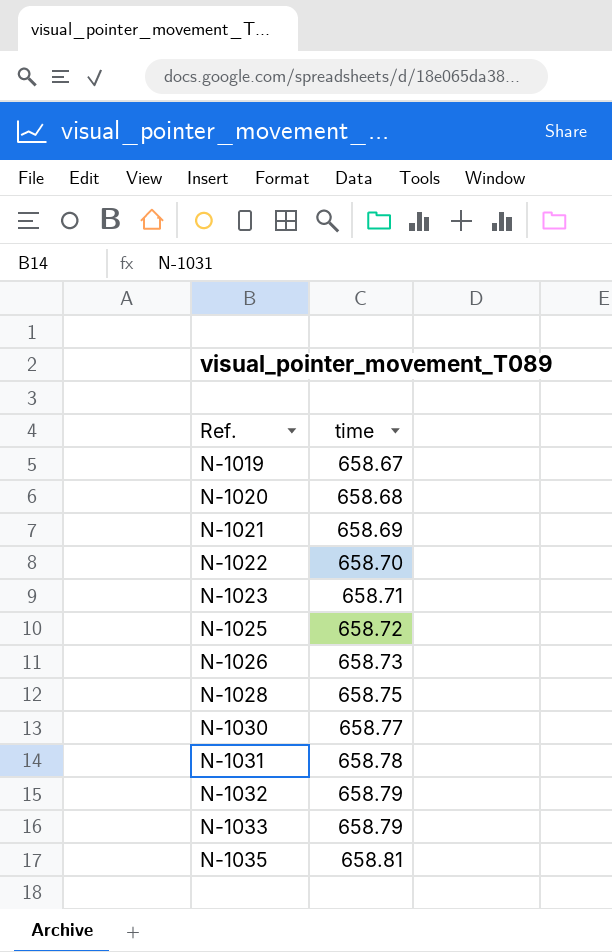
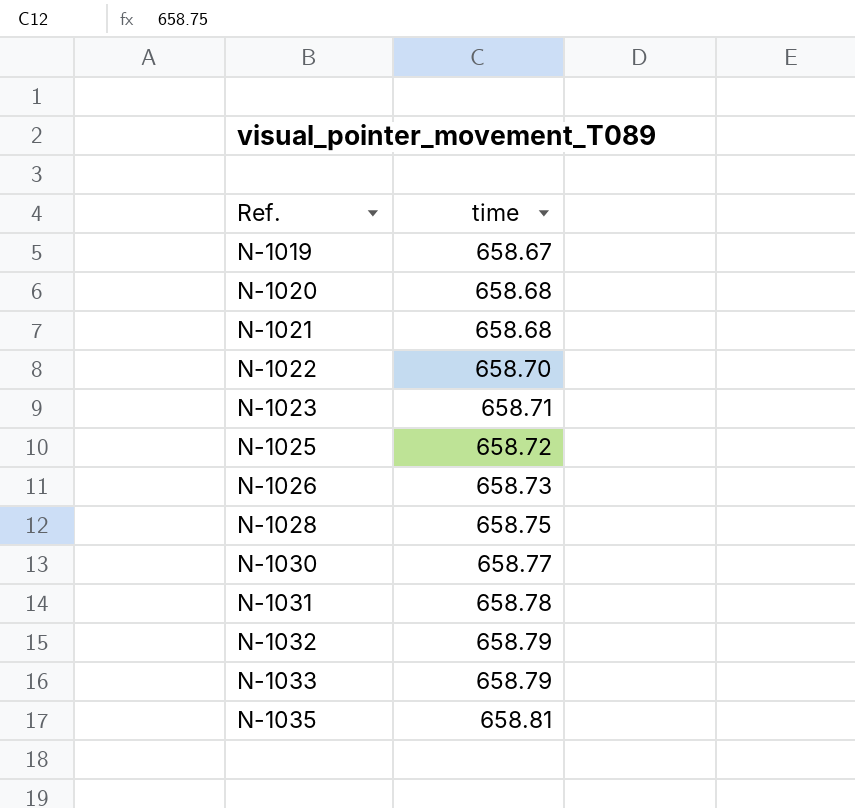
N-1021 | time: 658.69 -> 658.68

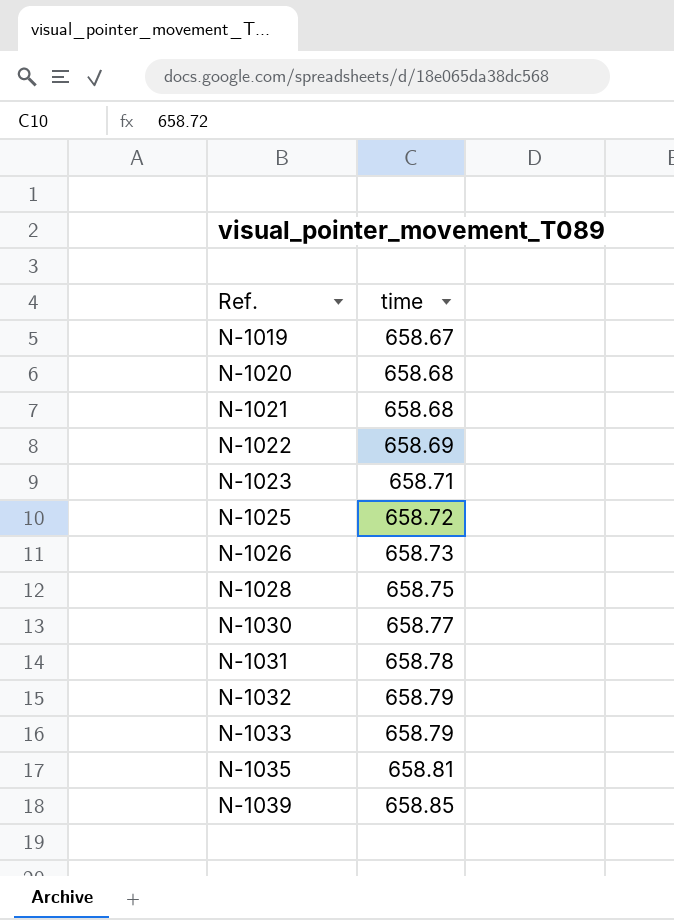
N-1022 | time: 658.70 -> 658.69
row N-1039: none -> 658.85

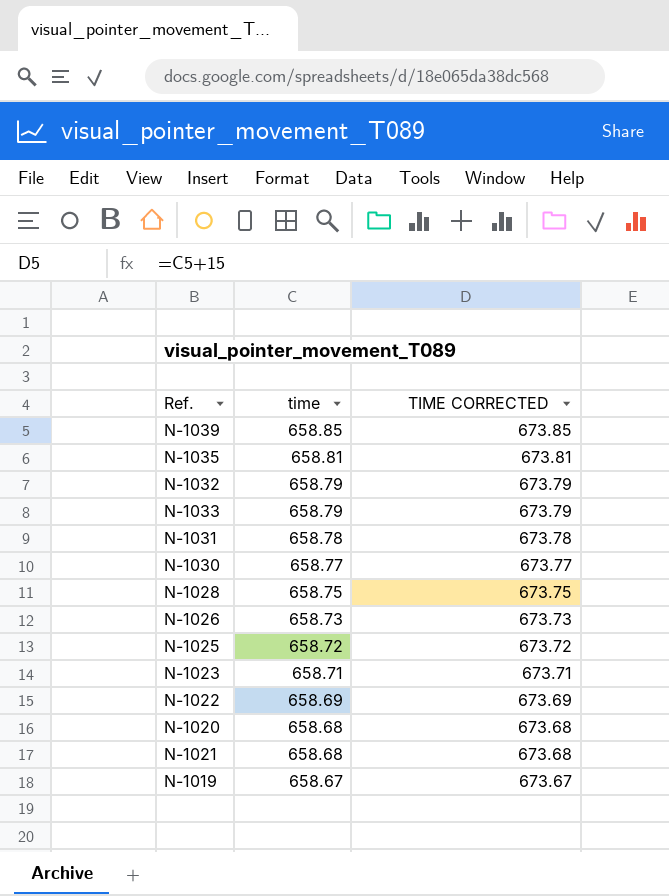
row order: Ref. ascending -> time descending
column TIME CORRECTED | formula: none -> [time] + 15

